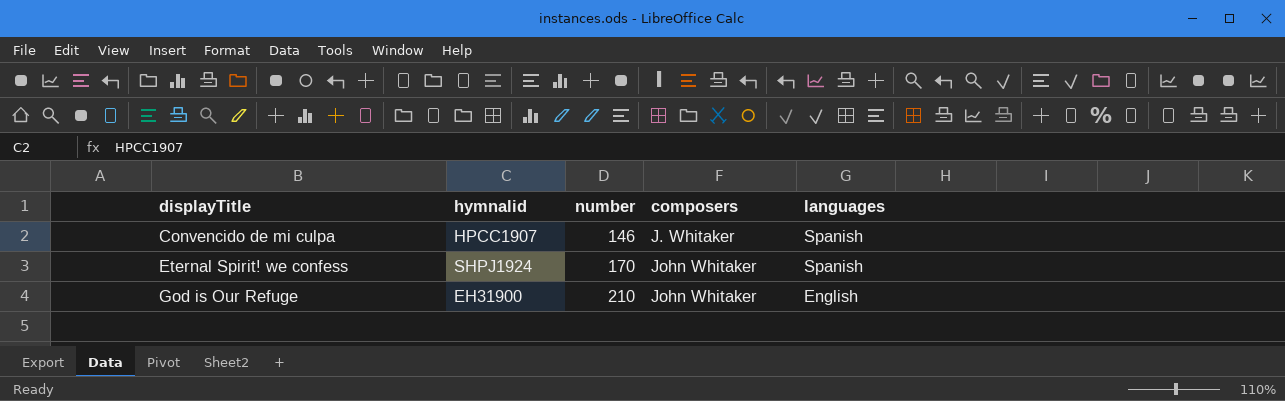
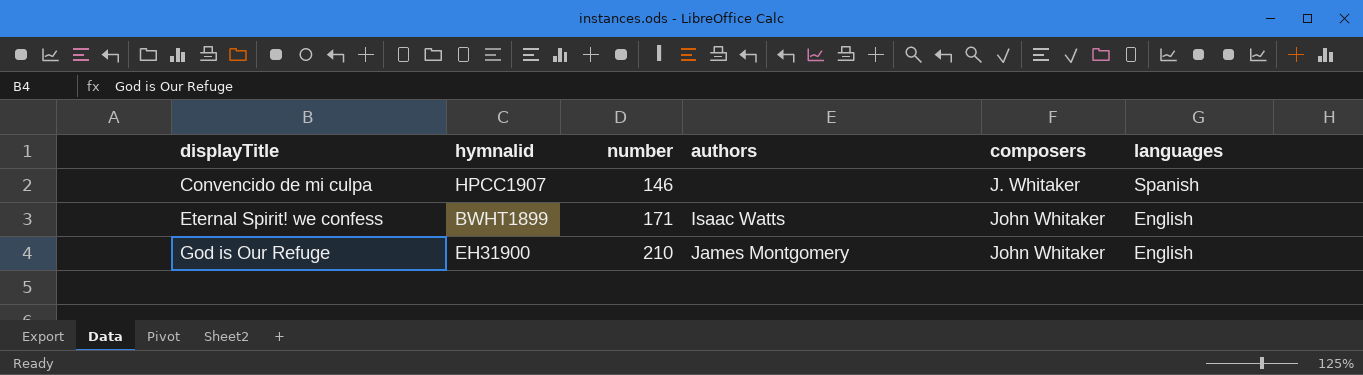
column authors | position: none -> 4
Eternal Spirit! we confess | hymnalid: SHPJ1924 -> BWHT1899
Eternal Spirit! we confess | number: 170 -> 171
Eternal Spirit! we confess | languages: Spanish -> English

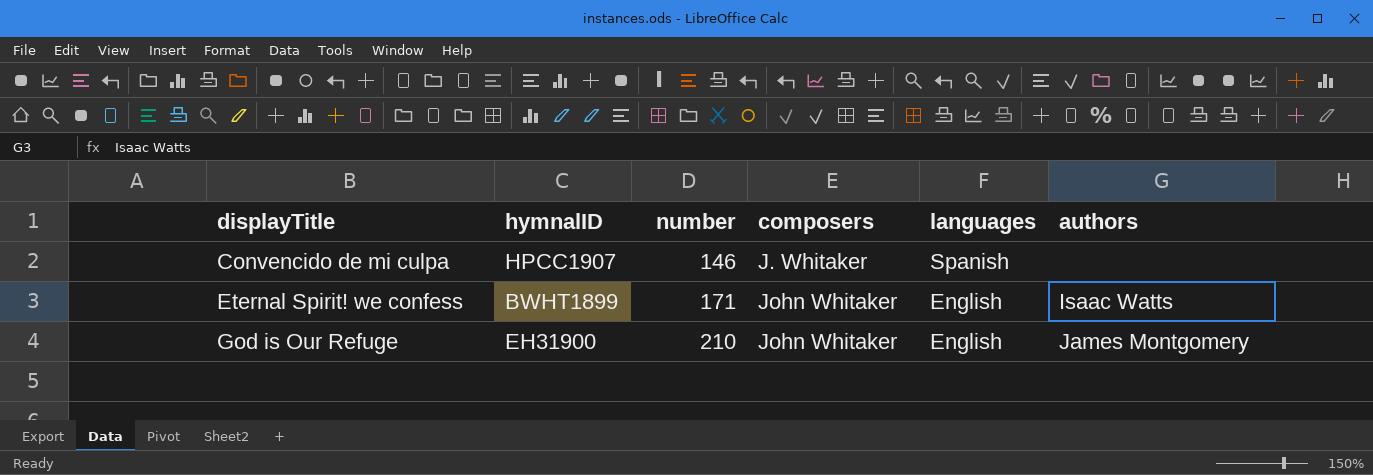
column name: hymnalid -> hymnalID
column authors | position: 4 -> 6

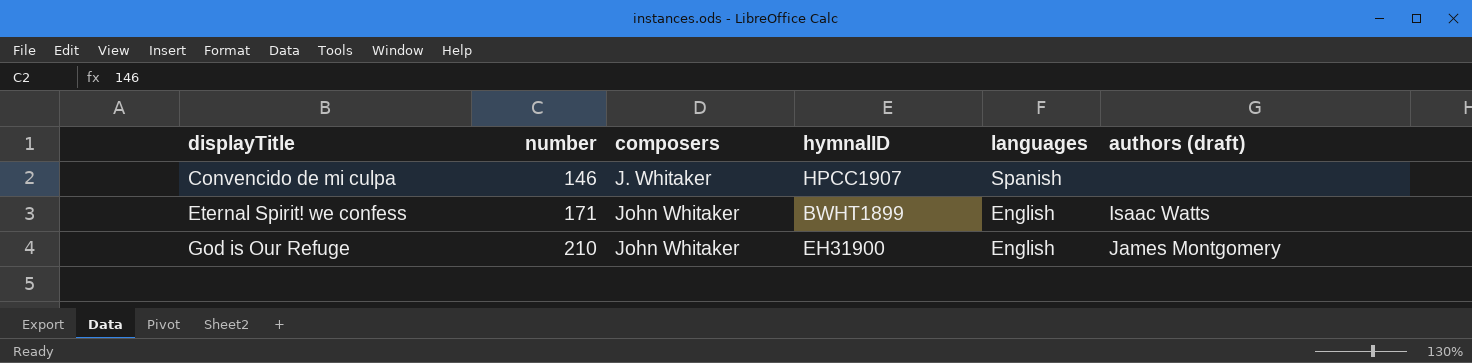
column hymnalID | position: 2 -> 4
column name: authors -> authors (draft)

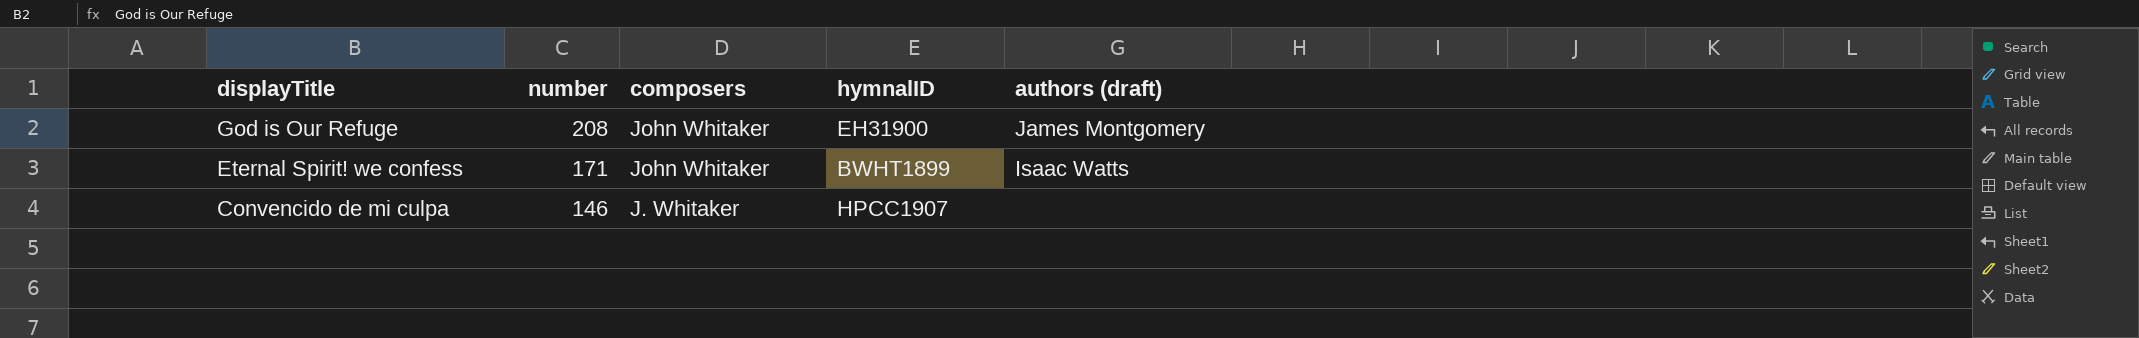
row order: displayTitle ascending -> displayTitle descending
column languages | position: 5 -> none
God is Our Refuge | number: 210 -> 208

